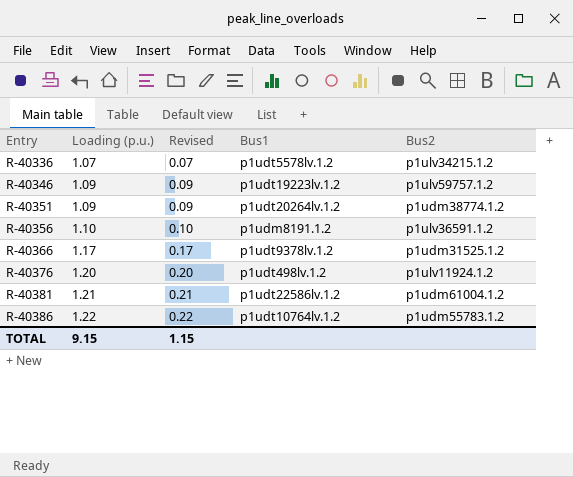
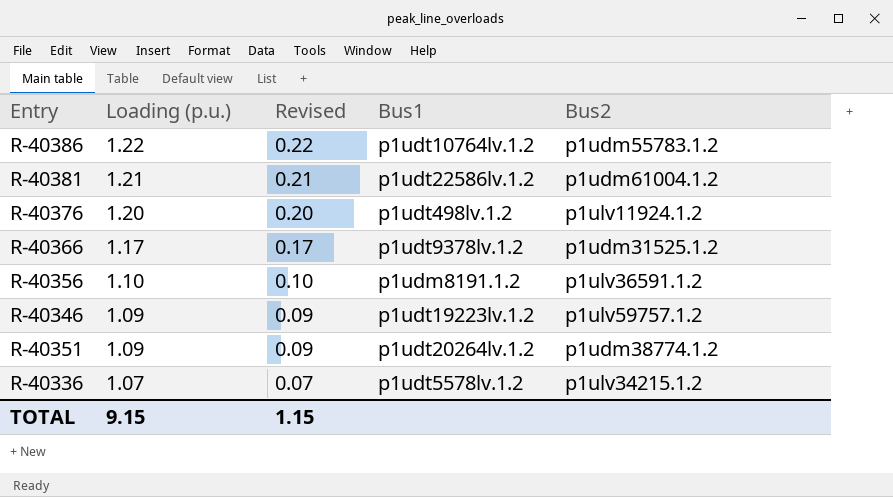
row order: Entry ascending -> Loading (p.u.) descending

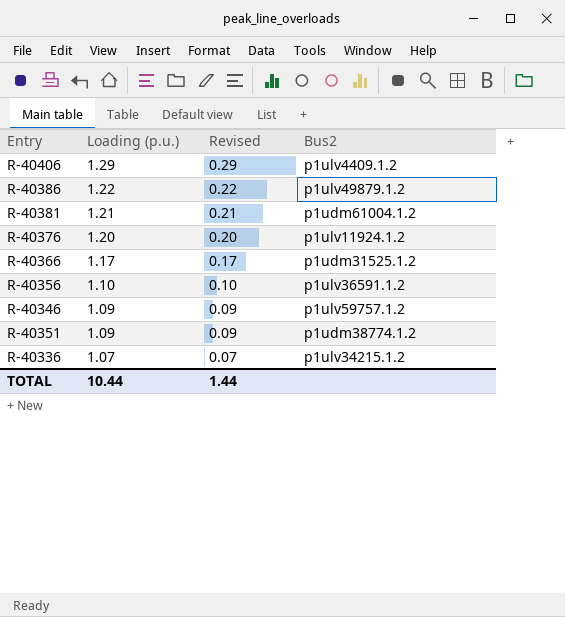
column Bus1 | position: 4 -> none
row R-40406: none -> 1.29 | 0.29 | p1ulv4409.1.2
R-40386 | Bus2: p1udm55783.1.2 -> p1ulv49879.1.2
TOTAL | Loading (p.u.): 9.15 -> 10.44
TOTAL | Revised: 1.15 -> 1.44

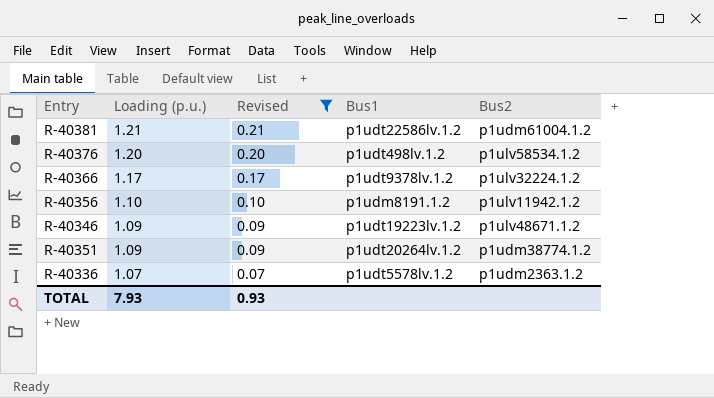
filter: none -> Revised <= 0.21
column Bus1 | position: none -> 4
R-40376 | Bus2: p1ulv11924.1.2 -> p1ulv58534.1.2
R-40366 | Bus2: p1udm31525.1.2 -> p1ulv32224.1.2
R-40356 | Bus2: p1ulv36591.1.2 -> p1ulv11942.1.2
R-40346 | Bus2: p1ulv59757.1.2 -> p1ulv48671.1.2
R-40336 | Bus2: p1ulv34215.1.2 -> p1udm2363.1.2
TOTAL | Loading (p.u.): 10.44 -> 7.93
TOTAL | Revised: 1.44 -> 0.93

